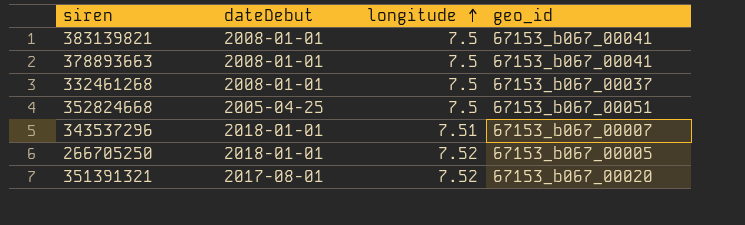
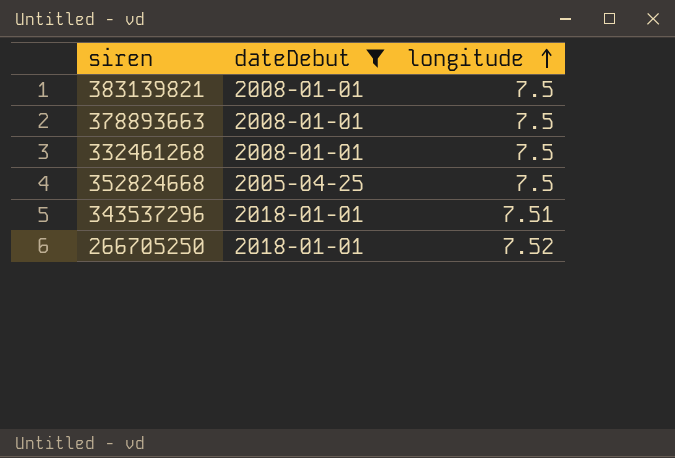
filter: none -> dateDebut != 2017-08-01
column geo_id | position: 4 -> none

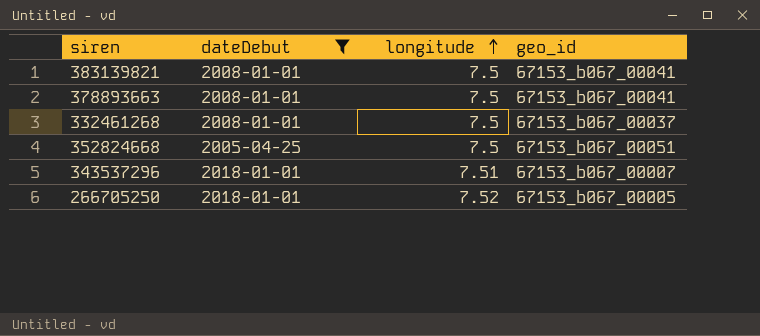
column geo_id | position: none -> 4

